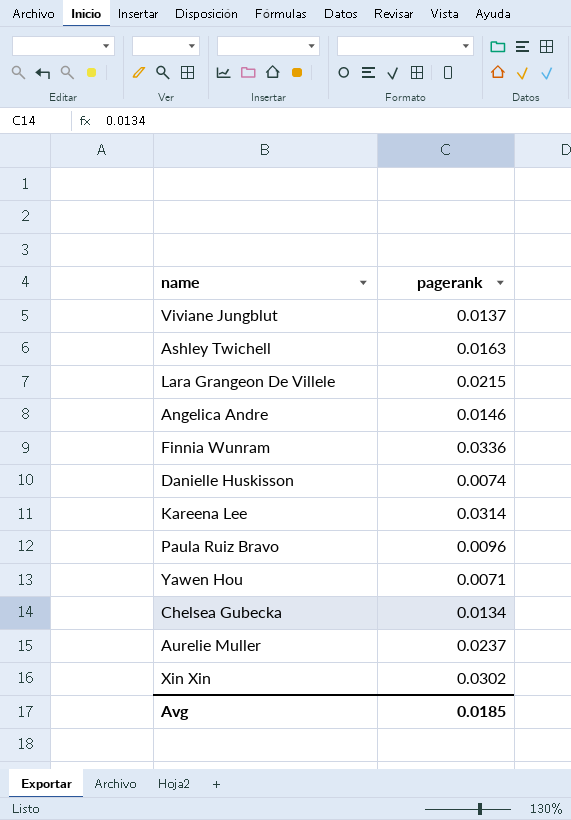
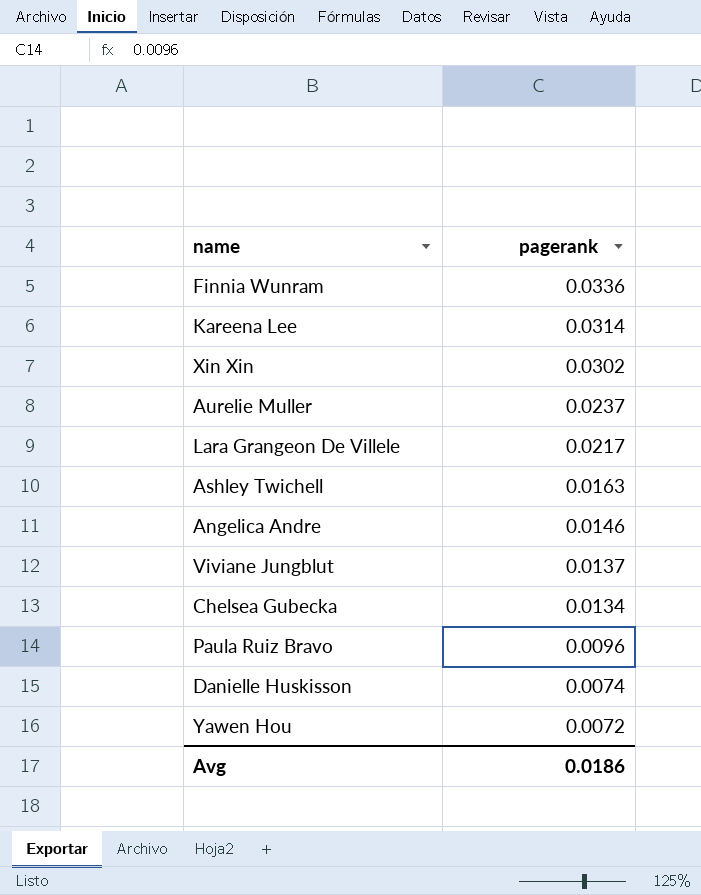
row order: none -> pagerank descending
Lara Grangeon De Villele | pagerank: 0.0215 -> 0.0217
Yawen Hou | pagerank: 0.0071 -> 0.0072
Avg | pagerank: 0.0185 -> 0.0186

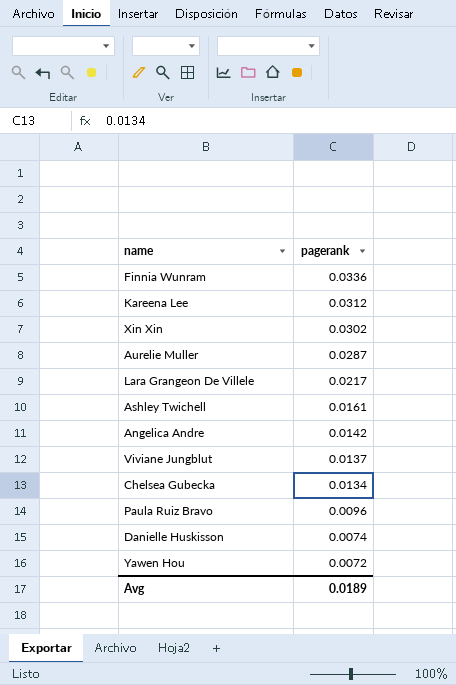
Kareena Lee | pagerank: 0.0314 -> 0.0312
Aurelie Muller | pagerank: 0.0237 -> 0.0287
Ashley Twichell | pagerank: 0.0163 -> 0.0161
Angelica Andre | pagerank: 0.0146 -> 0.0142
Avg | pagerank: 0.0186 -> 0.0189

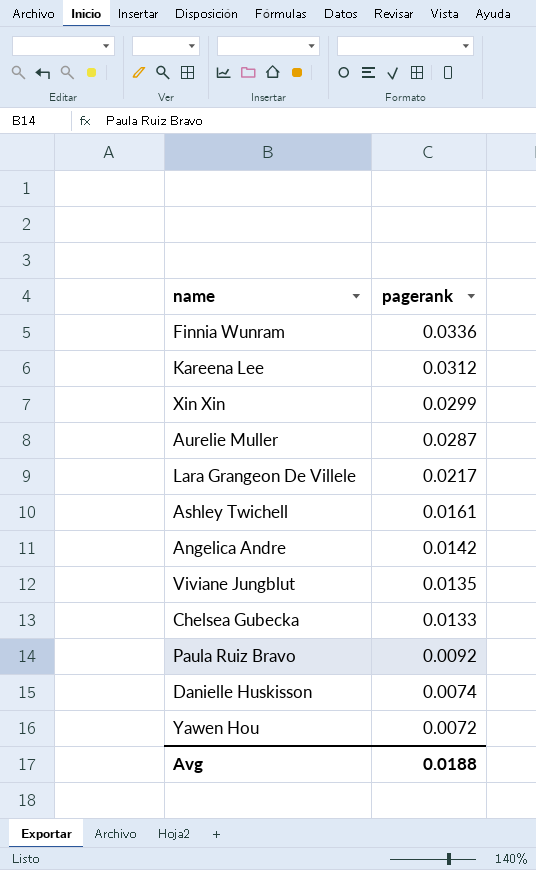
Xin Xin | pagerank: 0.0302 -> 0.0299
Viviane Jungblut | pagerank: 0.0137 -> 0.0135
Chelsea Gubecka | pagerank: 0.0134 -> 0.0133
Paula Ruiz Bravo | pagerank: 0.0096 -> 0.0092
Avg | pagerank: 0.0189 -> 0.0188

